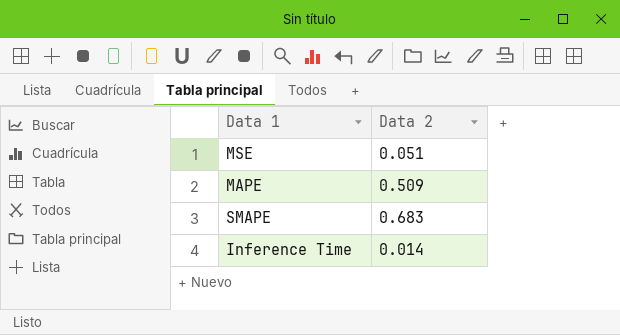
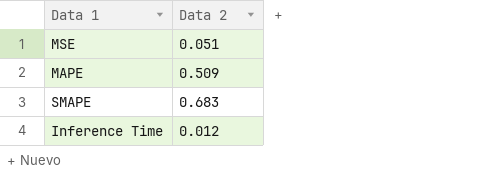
Inference Time | Data 2: 0.014 -> 0.012

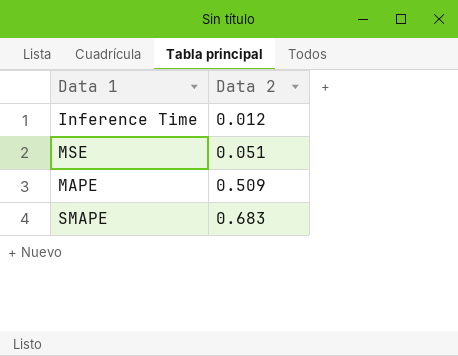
row order: none -> Data 2 ascending

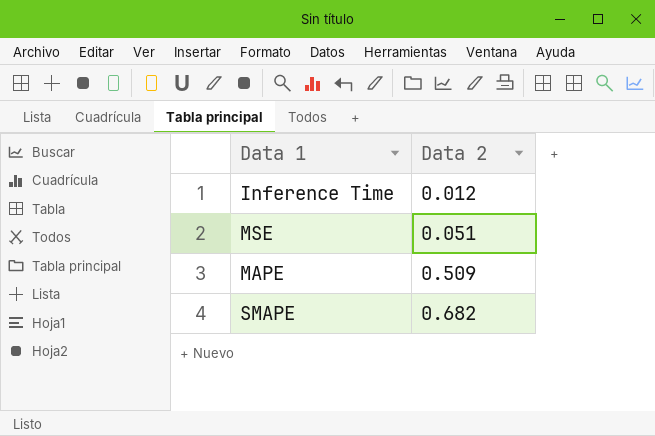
SMAPE | Data 2: 0.683 -> 0.682

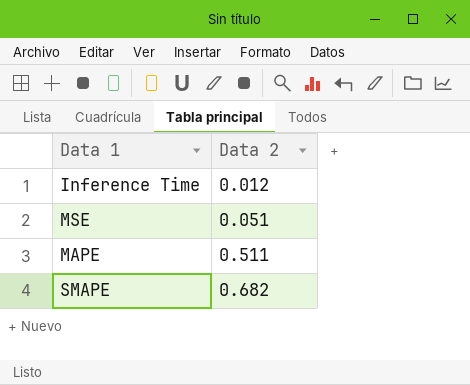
MAPE | Data 2: 0.509 -> 0.511

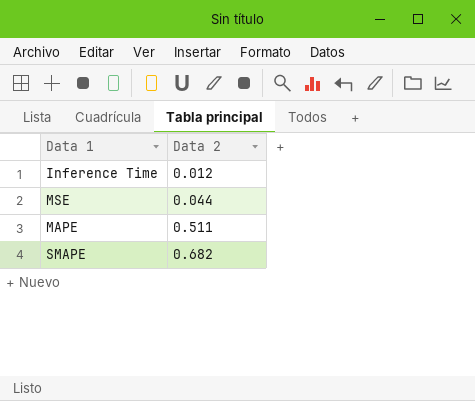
MSE | Data 2: 0.051 -> 0.044

